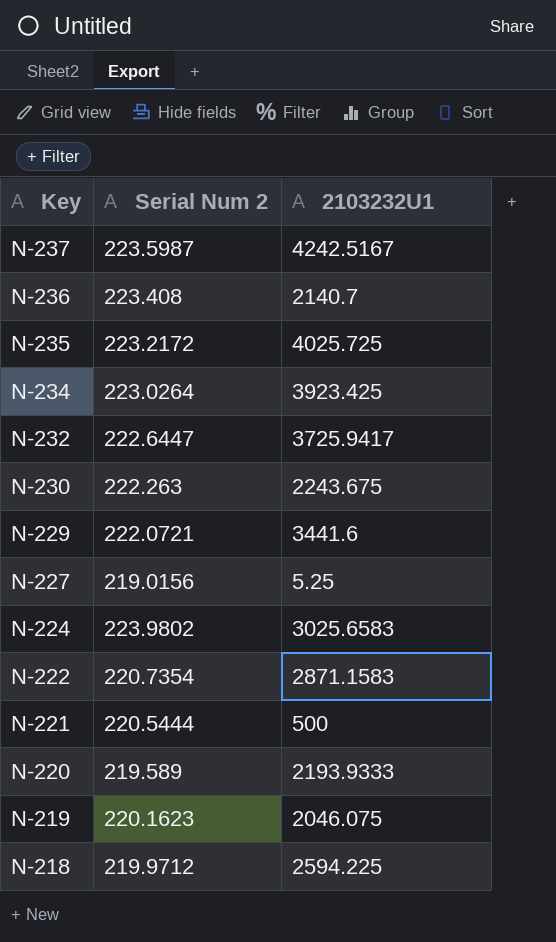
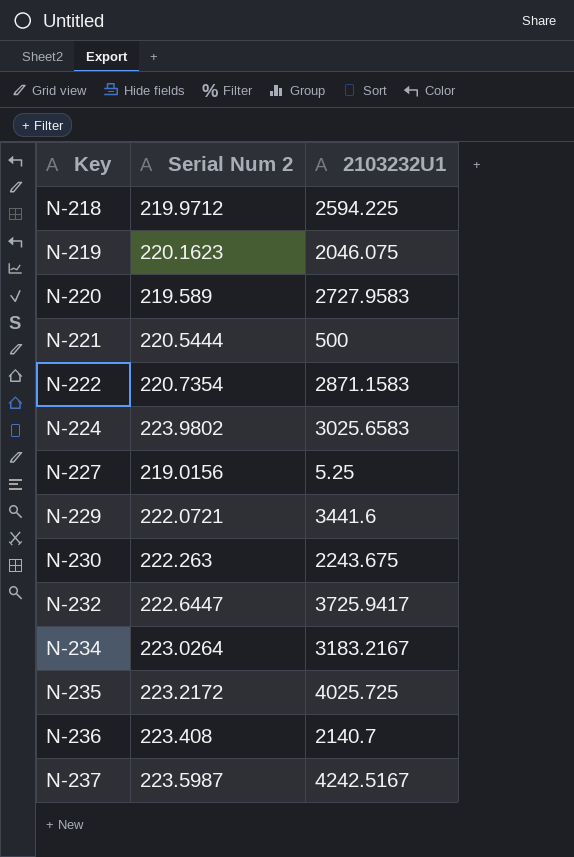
row order: Key descending -> Key ascending
N-220 | 2103232U1: 2193.9333 -> 2727.9583
N-234 | 2103232U1: 3923.425 -> 3183.2167

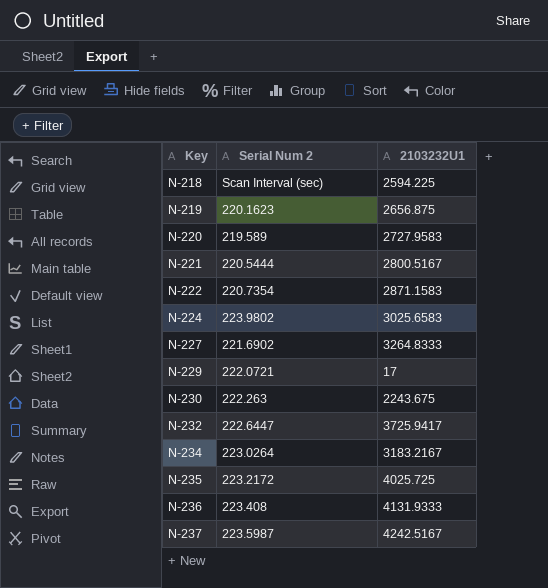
N-218 | Serial Num 2: 219.9712 -> Scan Interval (sec)
N-219 | 2103232U1: 2046.075 -> 2656.875
N-221 | 2103232U1: 500 -> 2800.5167
N-227 | Serial Num 2: 219.0156 -> 221.6902
N-227 | 2103232U1: 5.25 -> 3264.8333
N-229 | 2103232U1: 3441.6 -> 17
N-236 | 2103232U1: 2140.7 -> 4131.9333

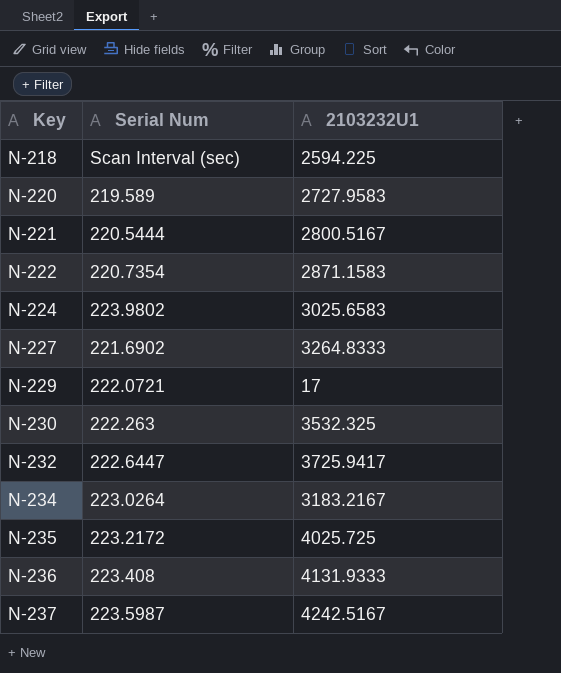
column name: Serial Num 2 -> Serial Num
row N-219: 220.1623 | 2656.875 -> none
N-230 | 2103232U1: 2243.675 -> 3532.325

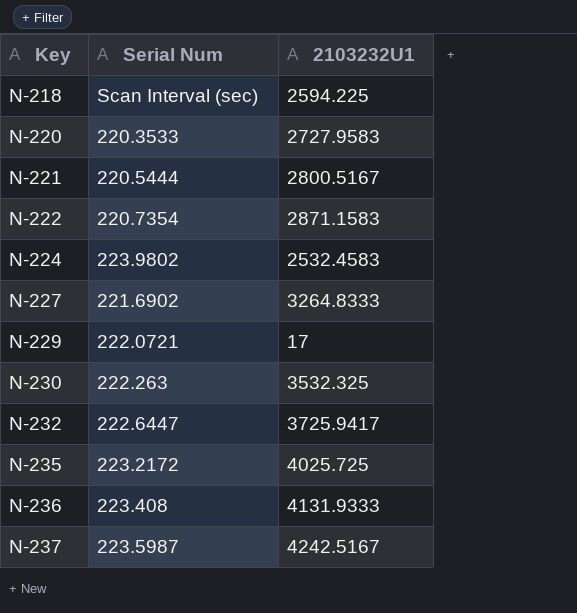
row N-234: 223.0264 | 3183.2167 -> none
N-220 | Serial Num: 219.589 -> 220.3533
N-224 | 2103232U1: 3025.6583 -> 2532.4583

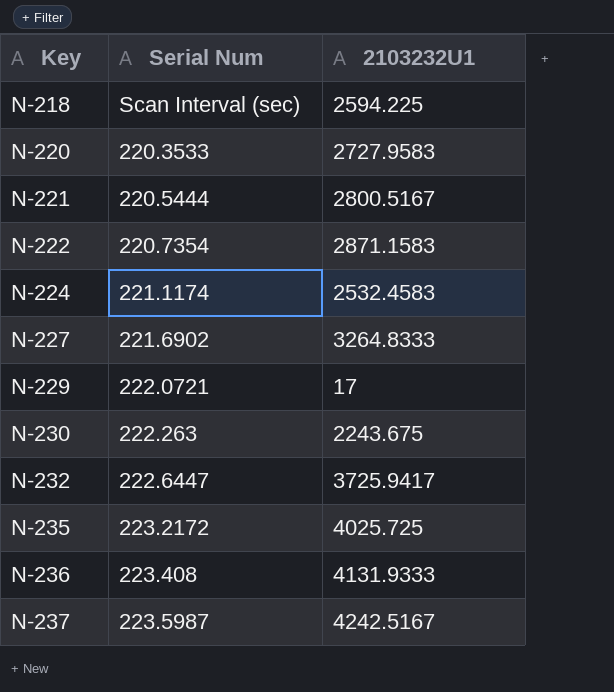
N-224 | Serial Num: 223.9802 -> 221.1174
N-230 | 2103232U1: 3532.325 -> 2243.675

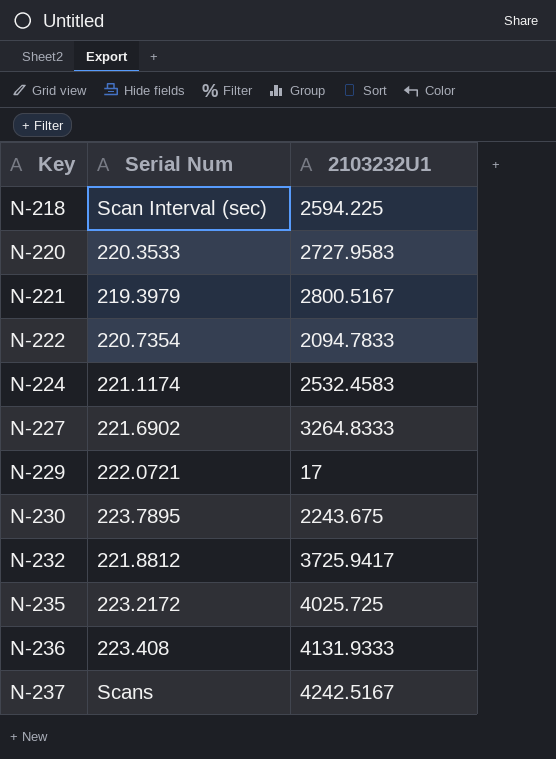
N-221 | Serial Num: 220.5444 -> 219.3979
N-222 | 2103232U1: 2871.1583 -> 2094.7833
N-230 | Serial Num: 222.263 -> 223.7895
N-232 | Serial Num: 222.6447 -> 221.8812
N-237 | Serial Num: 223.5987 -> Scans

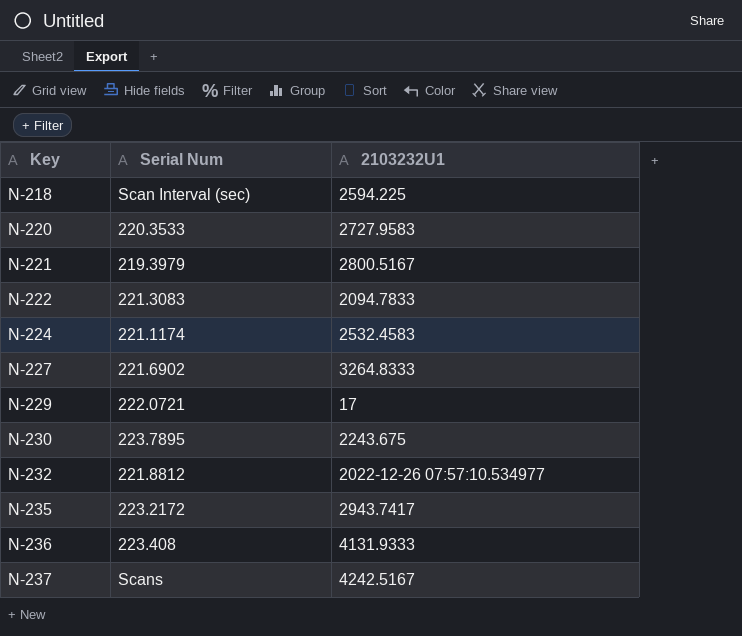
N-222 | Serial Num: 220.7354 -> 221.3083
N-232 | 2103232U1: 3725.9417 -> 2022-12-26 07:57:10.534977
N-235 | 2103232U1: 4025.725 -> 2943.7417

